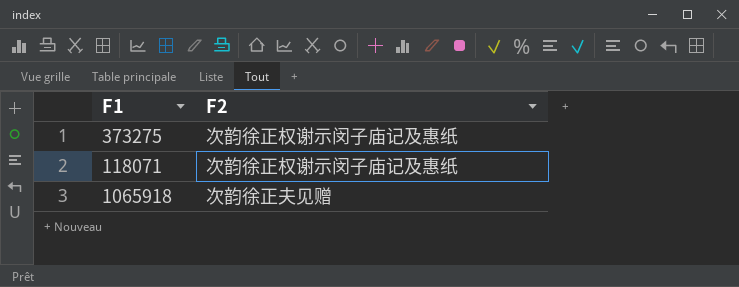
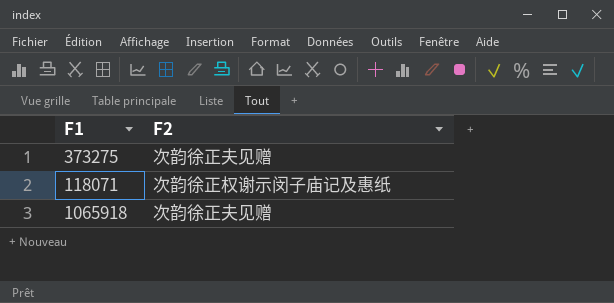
373275 | F2: 次韵徐正权谢示闵子庙记及惠纸 -> 次韵徐正夫见赠

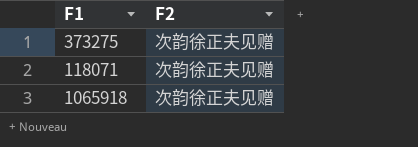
118071 | F2: 次韵徐正权谢示闵子庙记及惠纸 -> 次韵徐正夫见赠

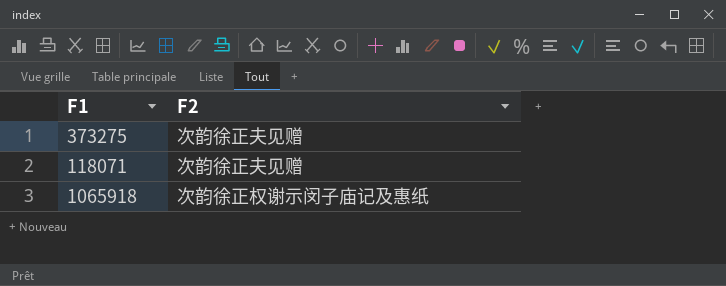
1065918 | F2: 次韵徐正夫见赠 -> 次韵徐正权谢示闵子庙记及惠纸

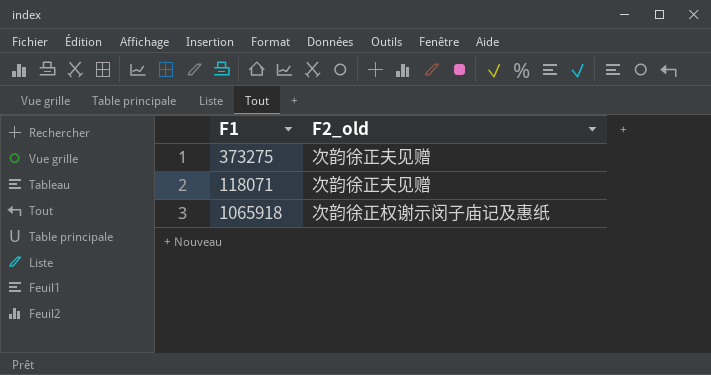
column name: F2 -> F2_old

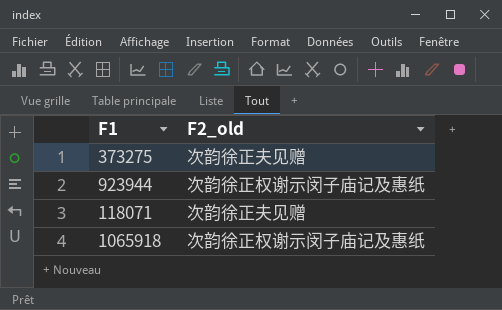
row 923944: none -> 次韵徐正权谢示闵子庙记及惠纸

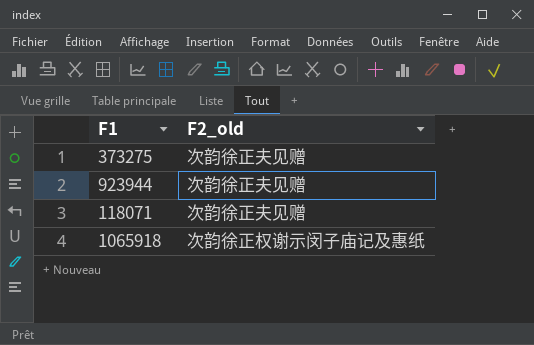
923944 | F2_old: 次韵徐正权谢示闵子庙记及惠纸 -> 次韵徐正夫见赠

